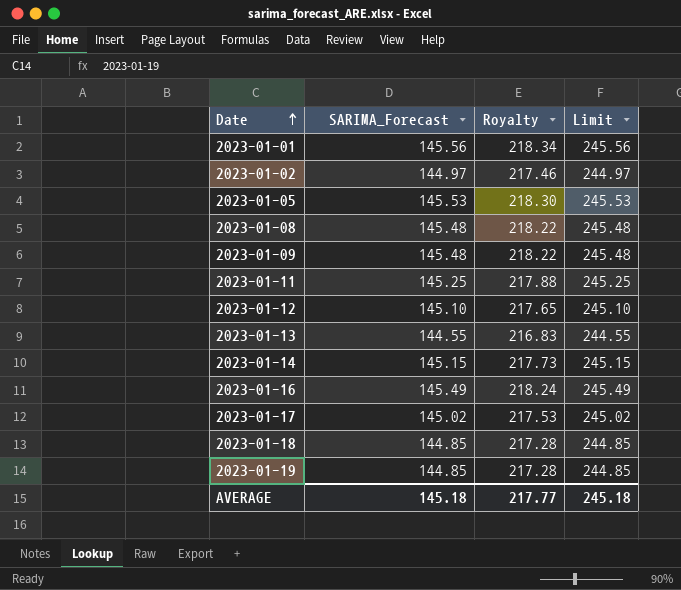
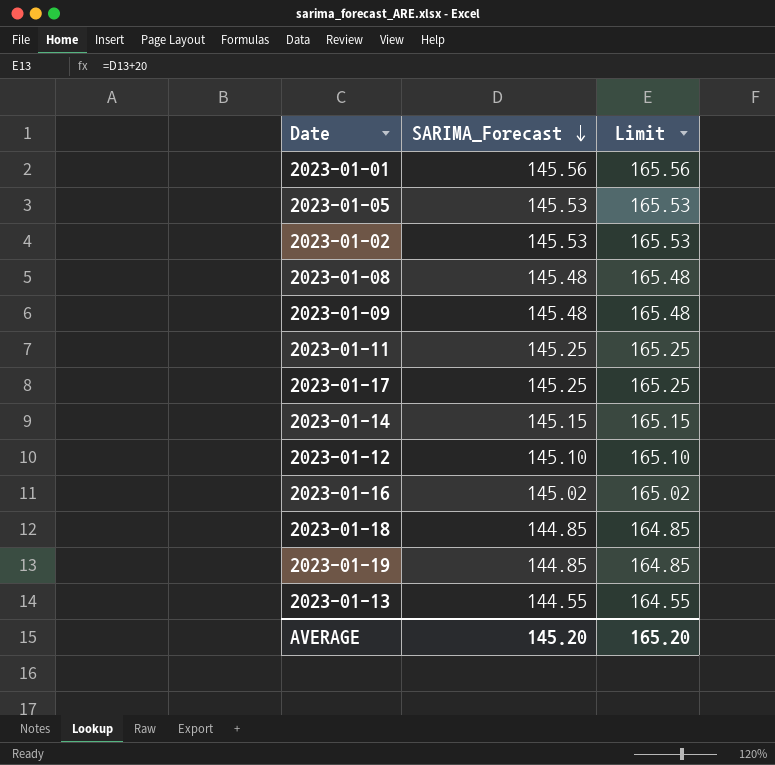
row order: Date ascending -> SARIMA_Forecast descending
column Royalty | formula: [SARIMA_Forecast] * 1.5 -> none
column Limit | formula: [SARIMA_Forecast] + 100 -> [SARIMA_Forecast] + 20
2023-01-02 | SARIMA_Forecast: 144.97 -> 145.53
2023-01-17 | SARIMA_Forecast: 145.02 -> 145.25
2023-01-16 | SARIMA_Forecast: 145.49 -> 145.02
AVERAGE | SARIMA_Forecast: 145.18 -> 145.20
AVERAGE | Limit: 245.18 -> 165.20

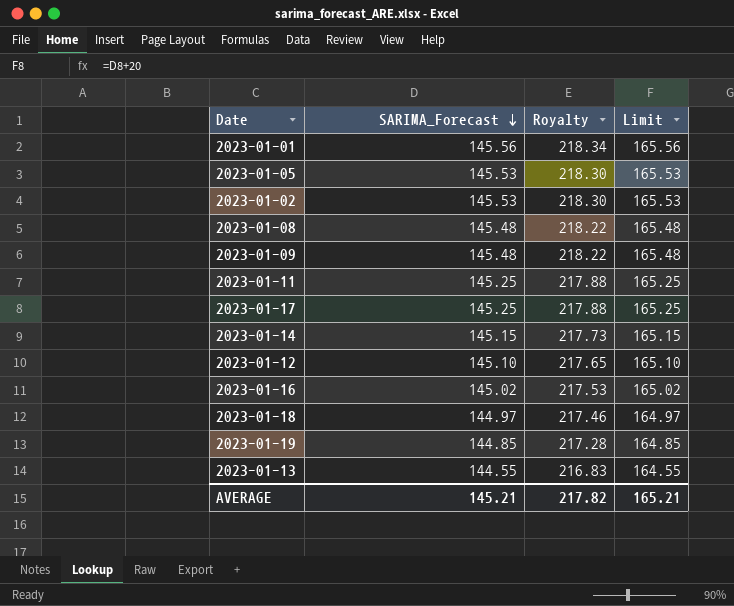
column Royalty | formula: none -> [SARIMA_Forecast] * 1.5
2023-01-18 | SARIMA_Forecast: 144.85 -> 144.97
2023-01-18 | Limit: 164.85 -> 164.97
AVERAGE | SARIMA_Forecast: 145.20 -> 145.21
AVERAGE | Limit: 165.20 -> 165.21

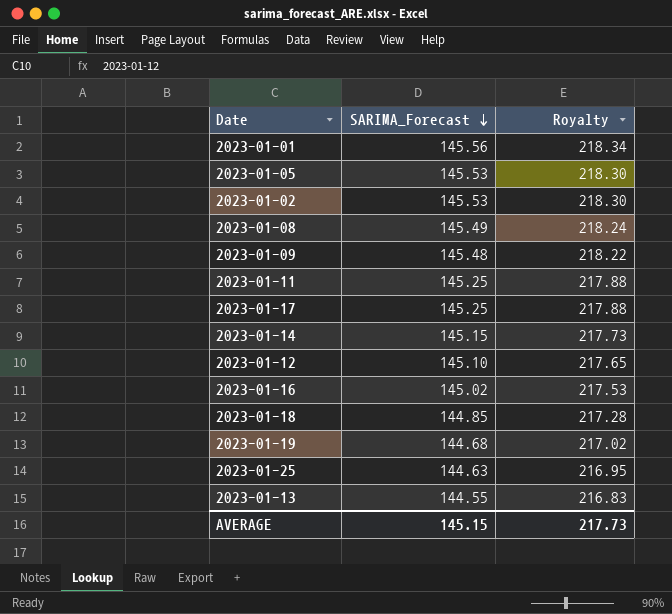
column Limit | formula: [SARIMA_Forecast] + 20 -> none
2023-01-08 | SARIMA_Forecast: 145.48 -> 145.49
2023-01-08 | Royalty: 218.22 -> 218.24
2023-01-18 | SARIMA_Forecast: 144.97 -> 144.85
2023-01-18 | Royalty: 217.46 -> 217.28
2023-01-19 | SARIMA_Forecast: 144.85 -> 144.68
2023-01-19 | Royalty: 217.28 -> 217.02
row 2023-01-25: none -> 144.63 | 216.95
AVERAGE | SARIMA_Forecast: 145.21 -> 145.15
AVERAGE | Royalty: 217.82 -> 217.73

